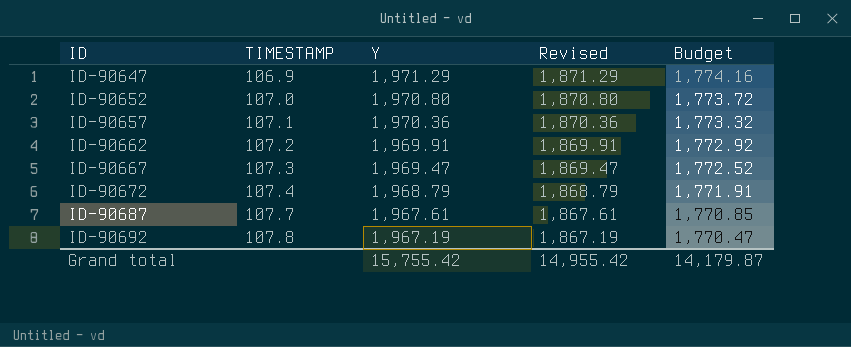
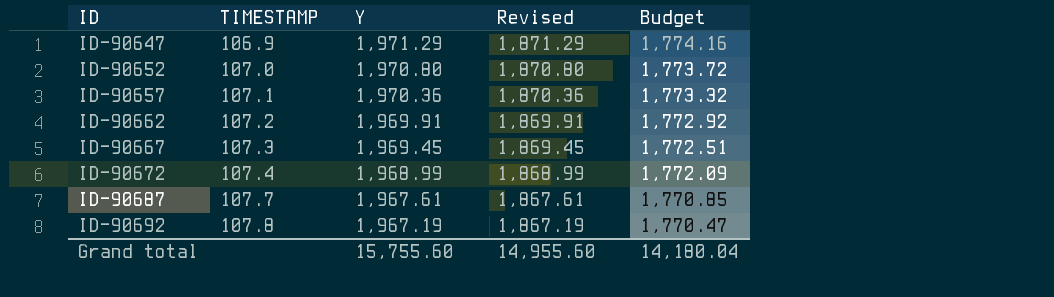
ID-90667 | Y: 1,969.47 -> 1,969.45
ID-90667 | Revised: 1,869.47 -> 1,869.45
ID-90667 | Budget: 1,772.52 -> 1,772.51
ID-90672 | Y: 1,968.79 -> 1,968.99
ID-90672 | Revised: 1,868.79 -> 1,868.99
ID-90672 | Budget: 1,771.91 -> 1,772.09
Grand total | Y: 15,755.42 -> 15,755.60
Grand total | Revised: 14,955.42 -> 14,955.60
Grand total | Budget: 14,179.87 -> 14,180.04

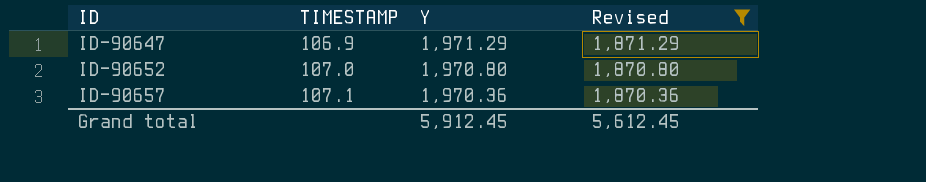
filter: none -> Revised >= 1,870.36
column Budget | formula: [Y] * 0.9 -> none
Grand total | Y: 15,755.60 -> 5,912.45
Grand total | Revised: 14,955.60 -> 5,612.45

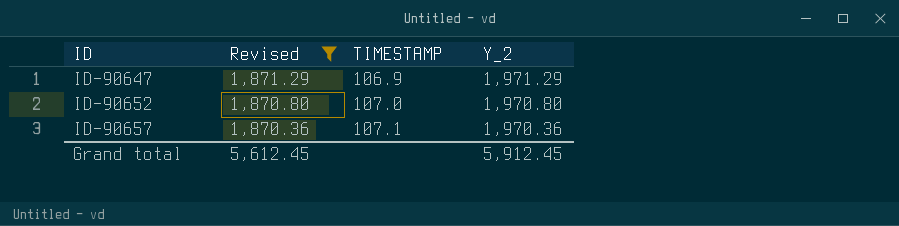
column Revised | position: 4 -> 2
column name: Y -> Y_2

